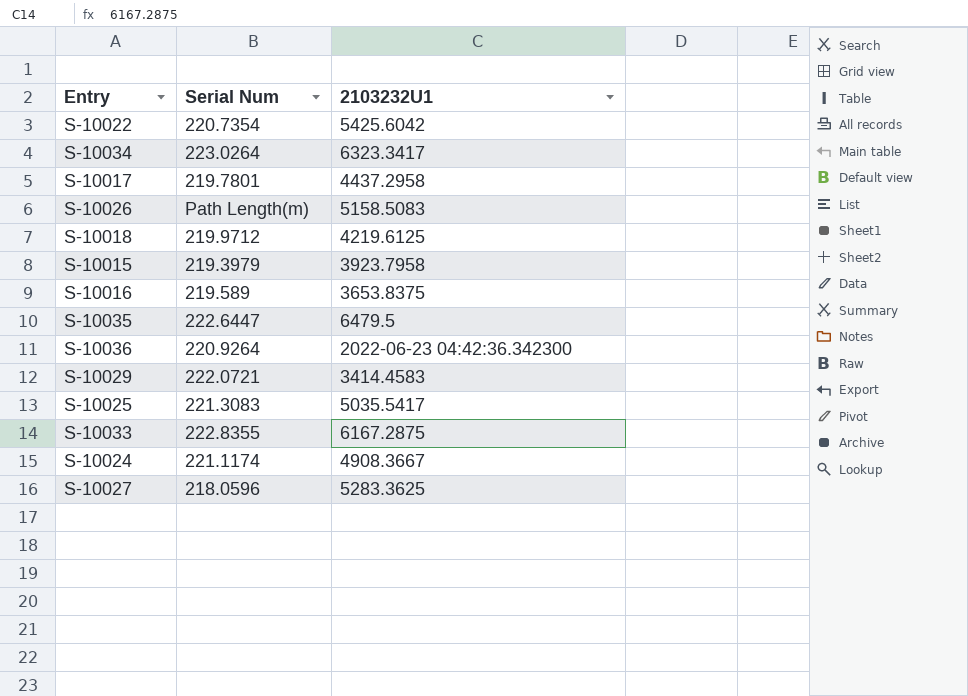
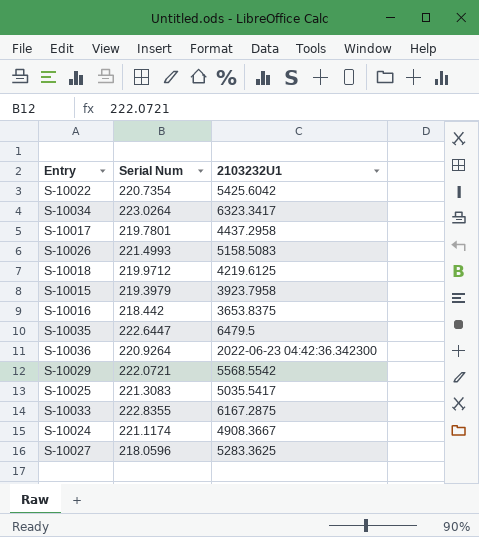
S-10026 | Serial Num: Path Length(m) -> 221.4993
S-10016 | Serial Num: 219.589 -> 218.442
S-10029 | 2103232U1: 3414.4583 -> 5568.5542

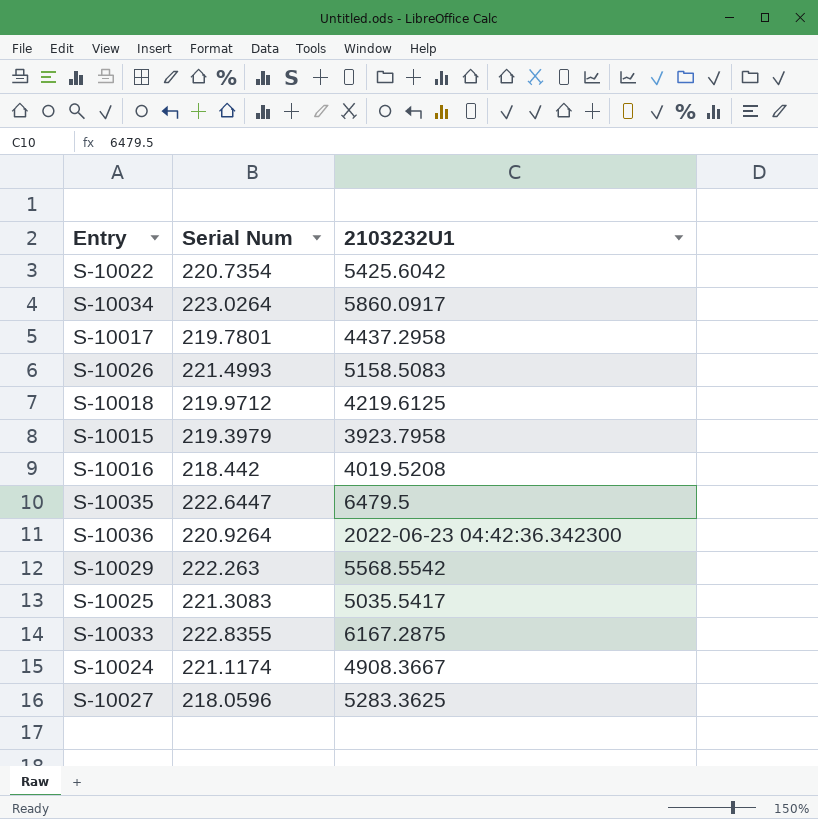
S-10034 | 2103232U1: 6323.3417 -> 5860.0917
S-10016 | 2103232U1: 3653.8375 -> 4019.5208
S-10029 | Serial Num: 222.0721 -> 222.263

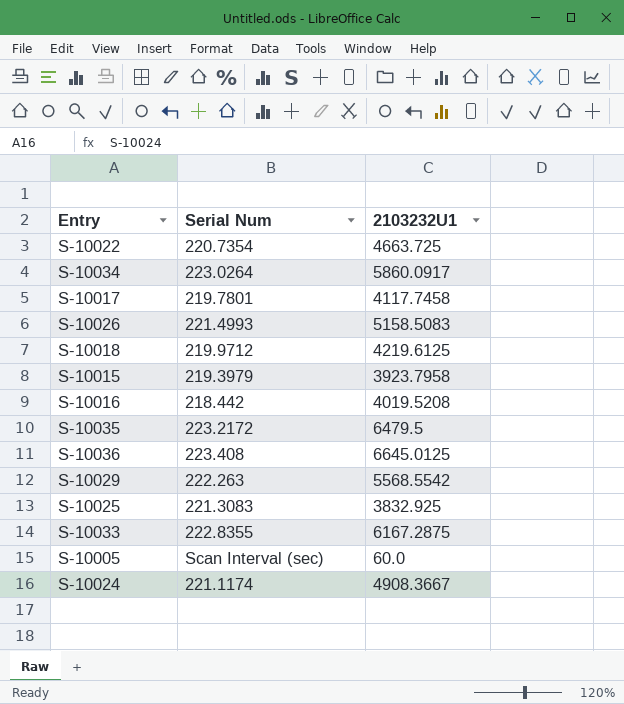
row S-10027: 218.0596 | 5283.3625 -> none
S-10022 | 2103232U1: 5425.6042 -> 4663.725
S-10017 | 2103232U1: 4437.2958 -> 4117.7458
S-10035 | Serial Num: 222.6447 -> 223.2172
S-10036 | Serial Num: 220.9264 -> 223.408
S-10036 | 2103232U1: 2022-06-23 04:42:36.342300 -> 6645.0125
S-10025 | 2103232U1: 5035.5417 -> 3832.925
row S-10005: none -> Scan Interval (sec) | 60.0

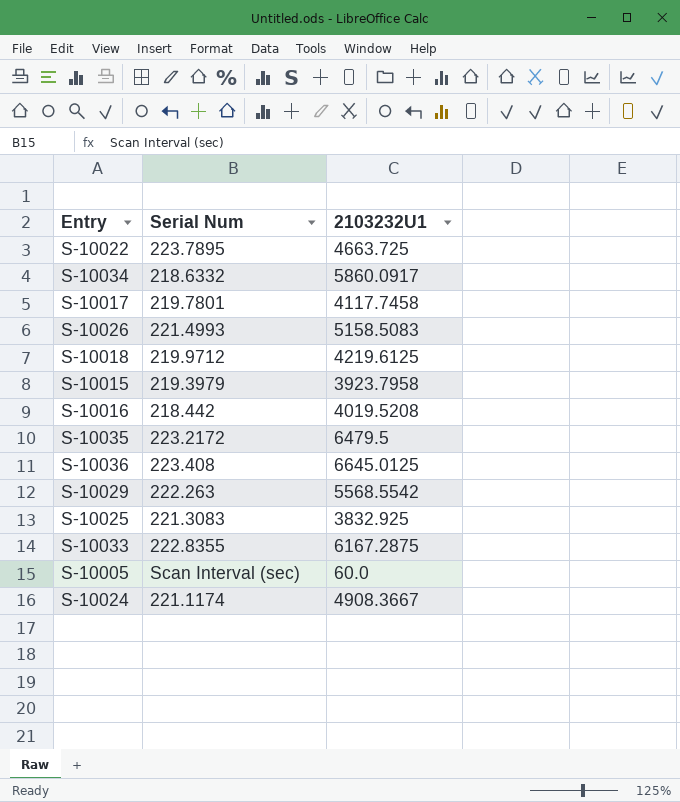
S-10022 | Serial Num: 220.7354 -> 223.7895
S-10034 | Serial Num: 223.0264 -> 218.6332

